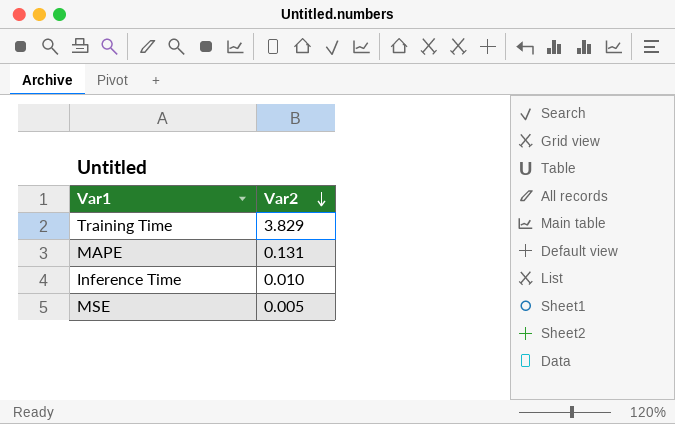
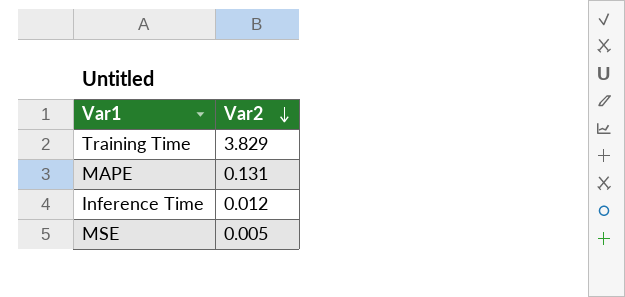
Inference Time | Var2: 0.010 -> 0.012

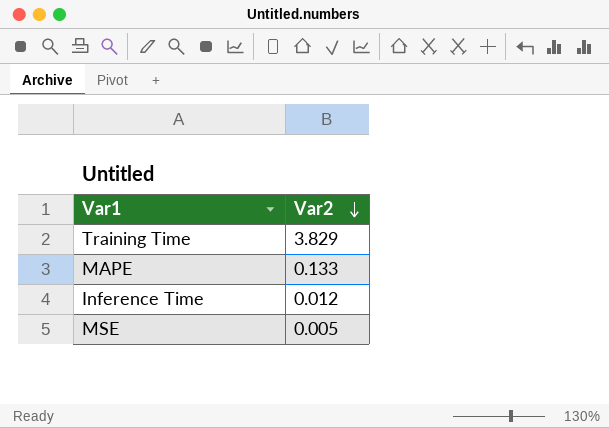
MAPE | Var2: 0.131 -> 0.133

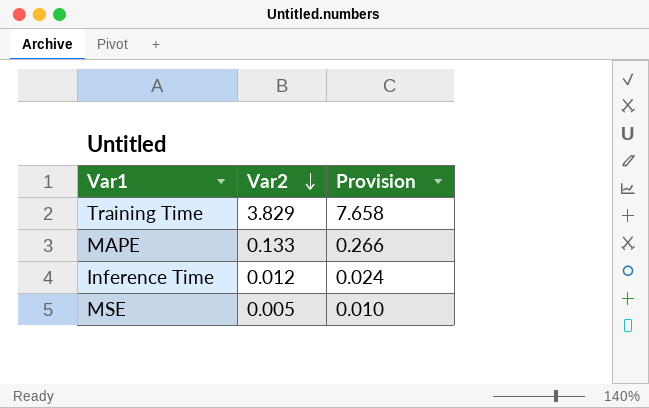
column Provision | formula: none -> [Var2] * 2

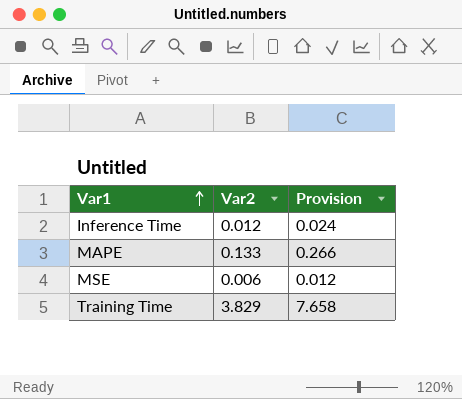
row order: Var2 descending -> Var1 ascending
MSE | Var2: 0.005 -> 0.006
MSE | Provision: 0.010 -> 0.012

